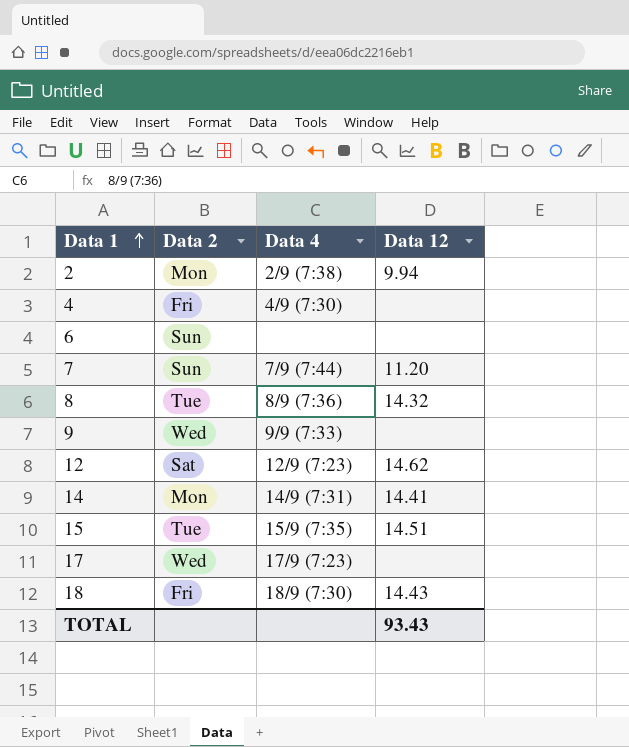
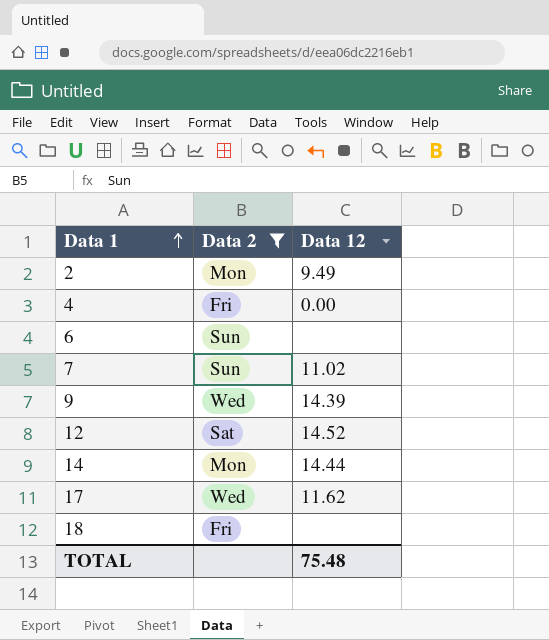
filter: none -> Data 2 != Tue
column Data 4 | position: 3 -> none
2 | Data 12: 9.94 -> 9.49
4 | Data 12: none -> 0.00
7 | Data 12: 11.20 -> 11.02
9 | Data 12: none -> 14.39
12 | Data 12: 14.62 -> 14.52
14 | Data 12: 14.41 -> 14.44
17 | Data 12: none -> 11.62
18 | Data 12: 14.43 -> none
TOTAL | Data 12: 93.43 -> 75.48

